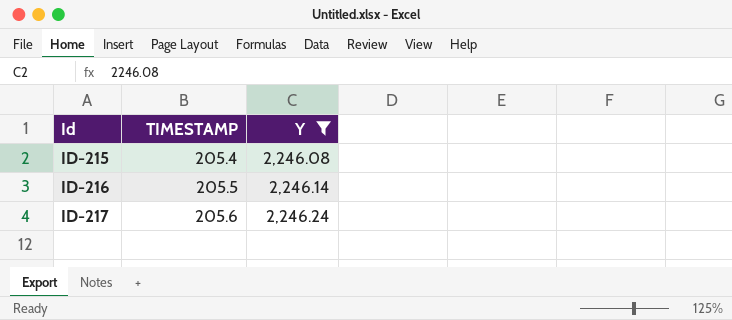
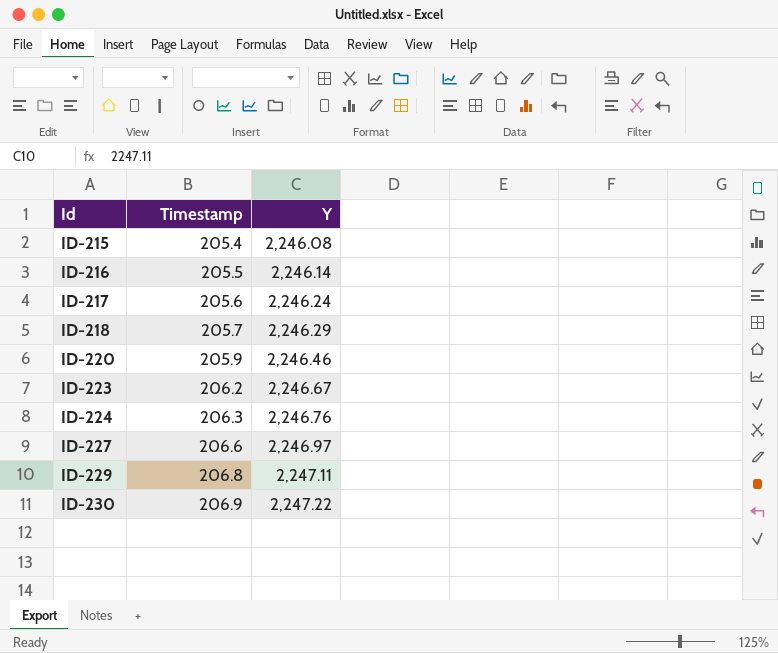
filter: Y <= 2,246.24 -> none
column name: TIMESTAMP -> Timestamp

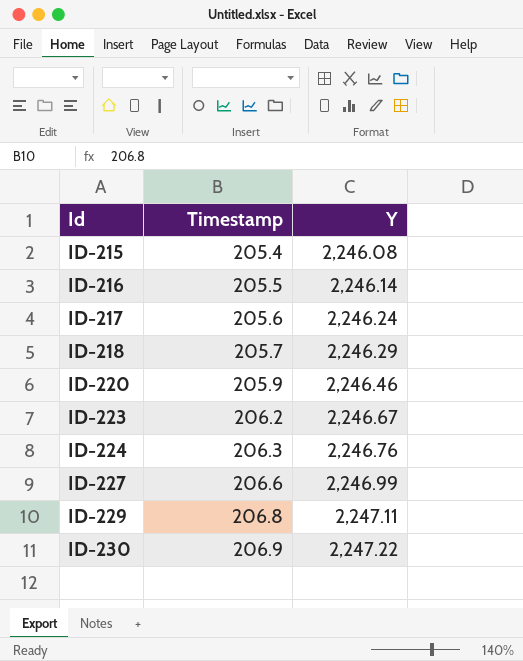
ID-227 | Y: 2,246.97 -> 2,246.99

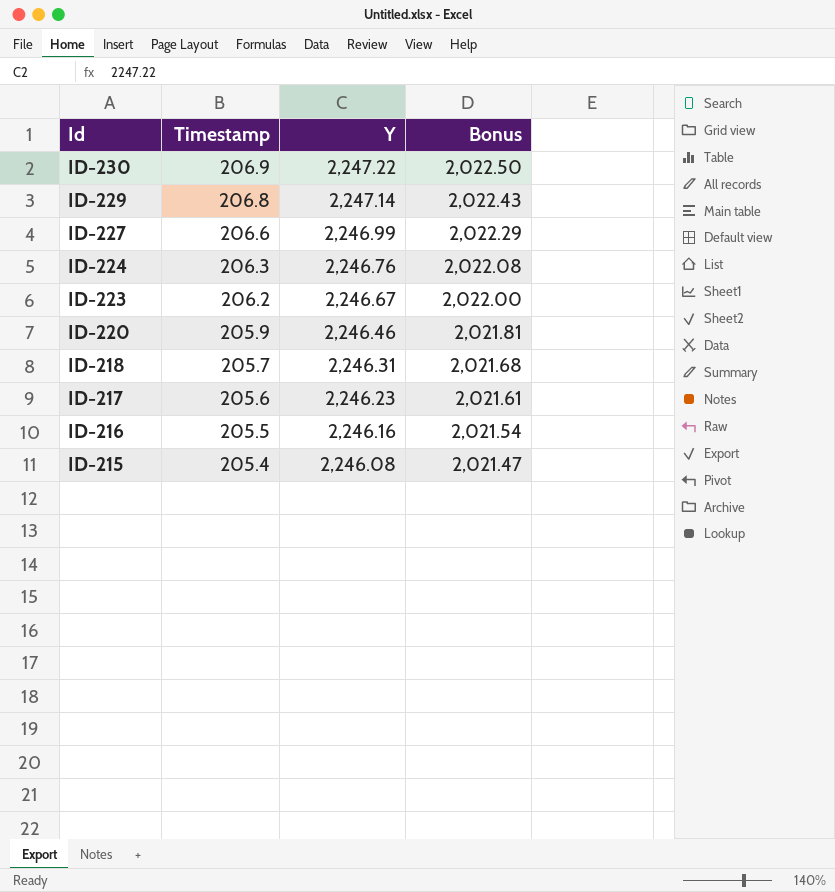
row order: Id ascending -> Id descending
column Bonus | formula: none -> [Y] * 0.9
ID-229 | Y: 2,247.11 -> 2,247.14
ID-218 | Y: 2,246.29 -> 2,246.31
ID-217 | Y: 2,246.24 -> 2,246.23
ID-216 | Y: 2,246.14 -> 2,246.16

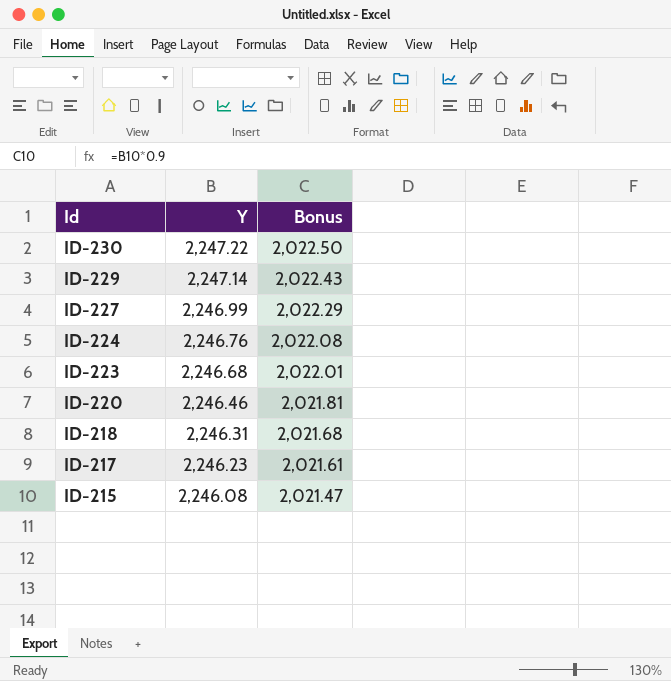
column Timestamp | position: 2 -> none
row ID-216: 205.5 | 2,246.16 | 2,021.54 -> none
ID-223 | Y: 2,246.67 -> 2,246.68
ID-223 | Bonus: 2,022.00 -> 2,022.01

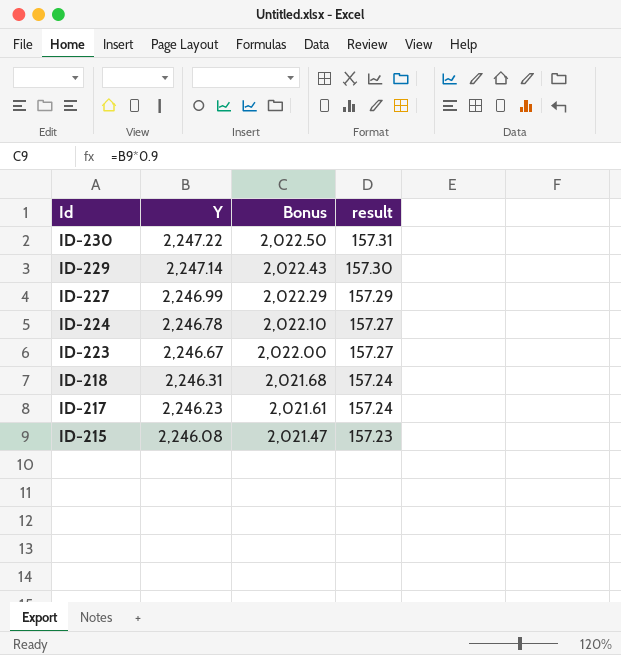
column result | formula: none -> [Y] * 0.07
row ID-220: 2,246.46 | 2,021.81 -> none
ID-224 | Y: 2,246.76 -> 2,246.78
ID-224 | Bonus: 2,022.08 -> 2,022.10
ID-223 | Y: 2,246.68 -> 2,246.67
ID-223 | Bonus: 2,022.01 -> 2,022.00

